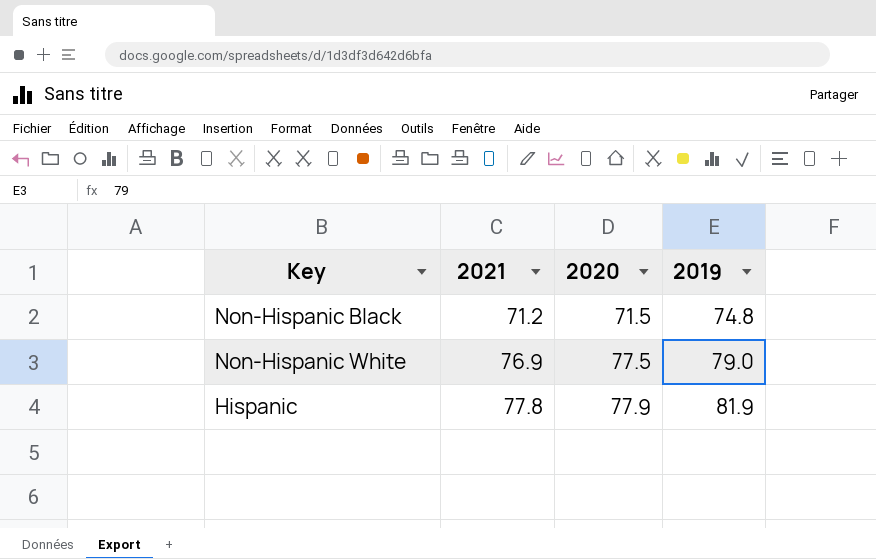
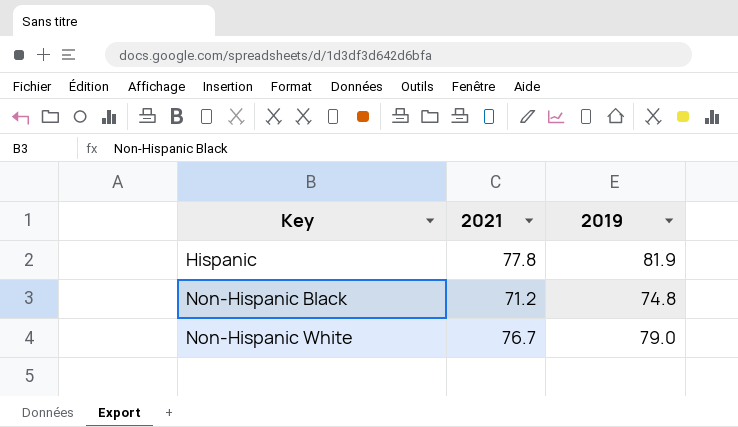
row order: 2021 ascending -> Key ascending
column 2020 | position: 3 -> none
Non-Hispanic White | 2021: 76.9 -> 76.7

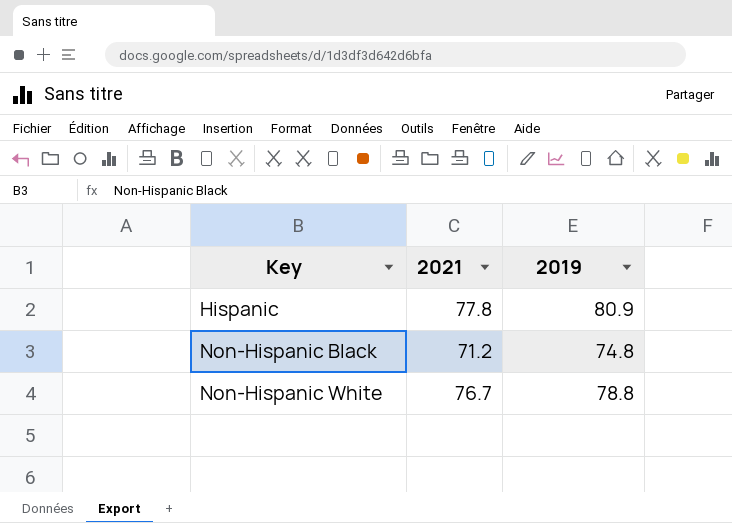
Hispanic | 2019: 81.9 -> 80.9
Non-Hispanic White | 2019: 79.0 -> 78.8

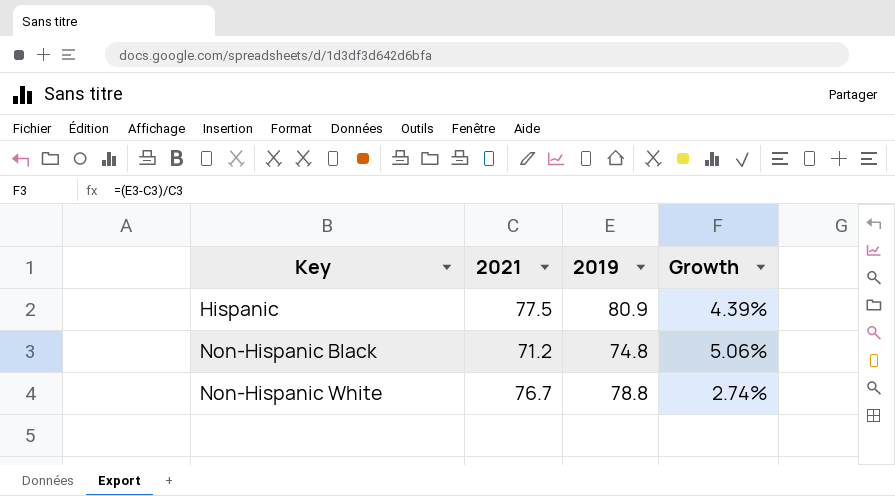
column Growth | formula: none -> ([2019] - [2021]) / [2021]
Hispanic | 2021: 77.8 -> 77.5

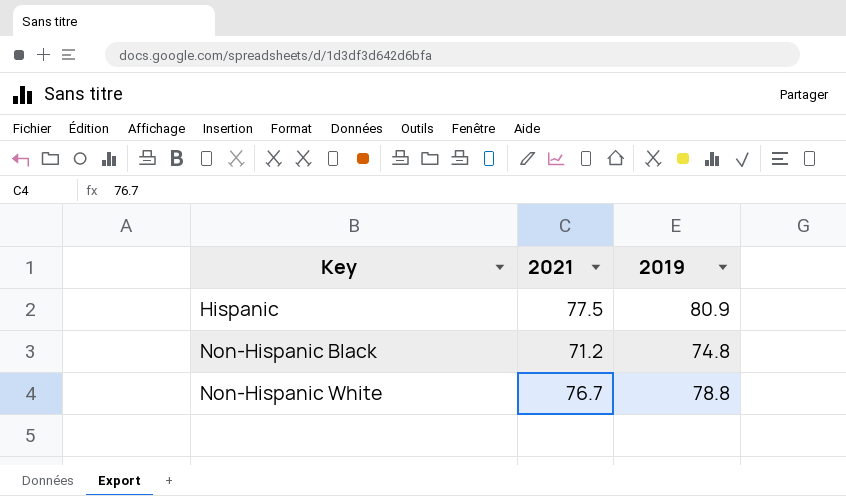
column Growth | formula: ([2019] - [2021]) / [2021] -> none

